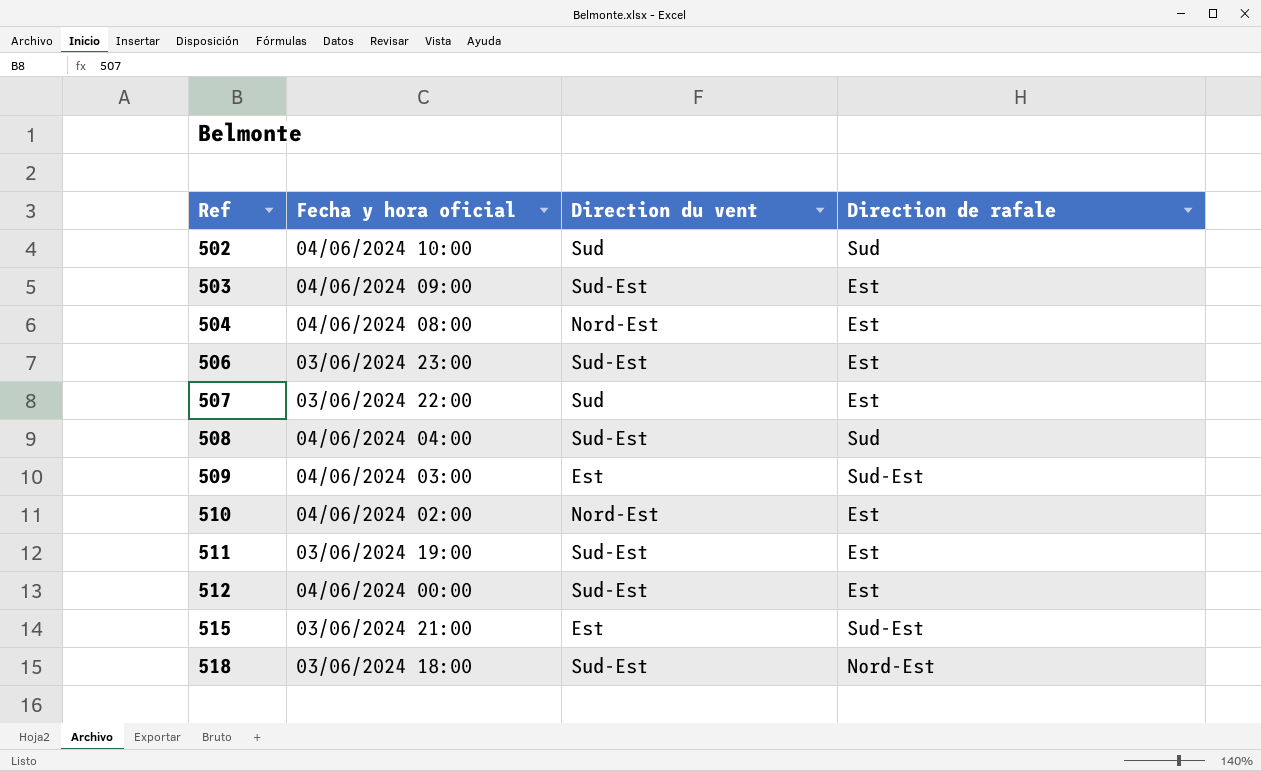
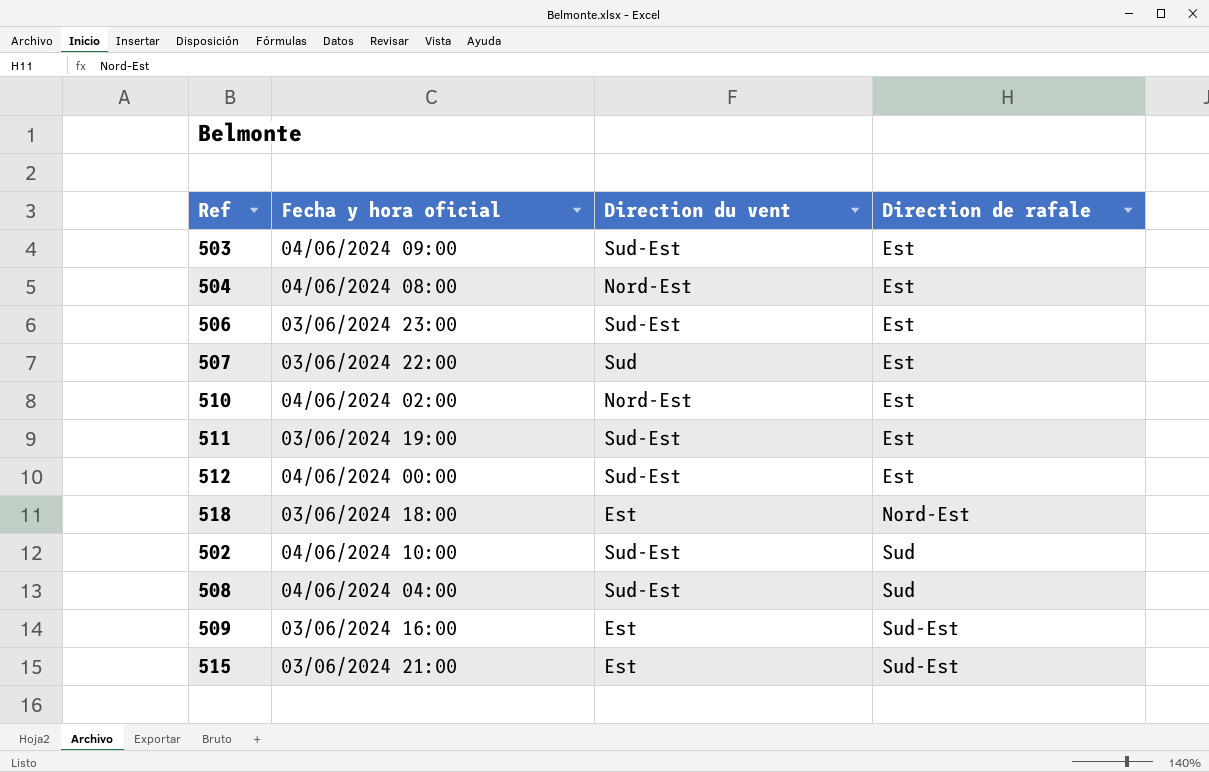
row order: Ref ascending -> Direction de rafale ascending
518 | Direction du vent: Sud-Est -> Est
502 | Direction du vent: Sud -> Sud-Est
509 | Fecha y hora oficial: 04/06/2024 03:00 -> 03/06/2024 16:00

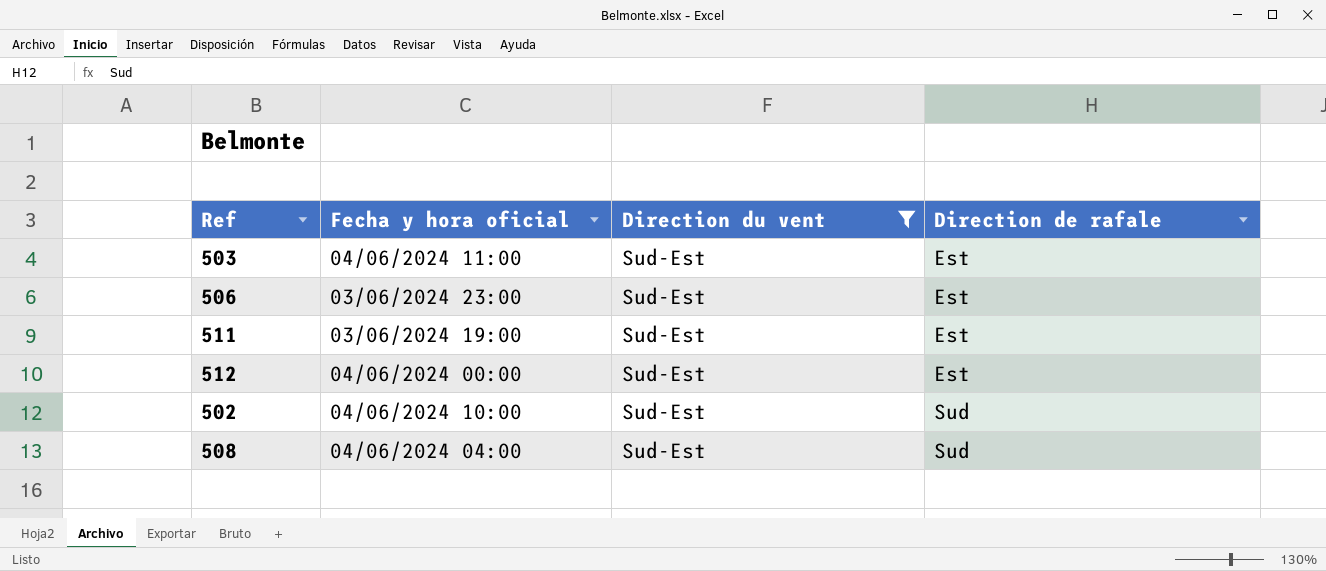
filter: none -> Direction du vent = Sud-Est
503 | Fecha y hora oficial: 04/06/2024 09:00 -> 04/06/2024 11:00

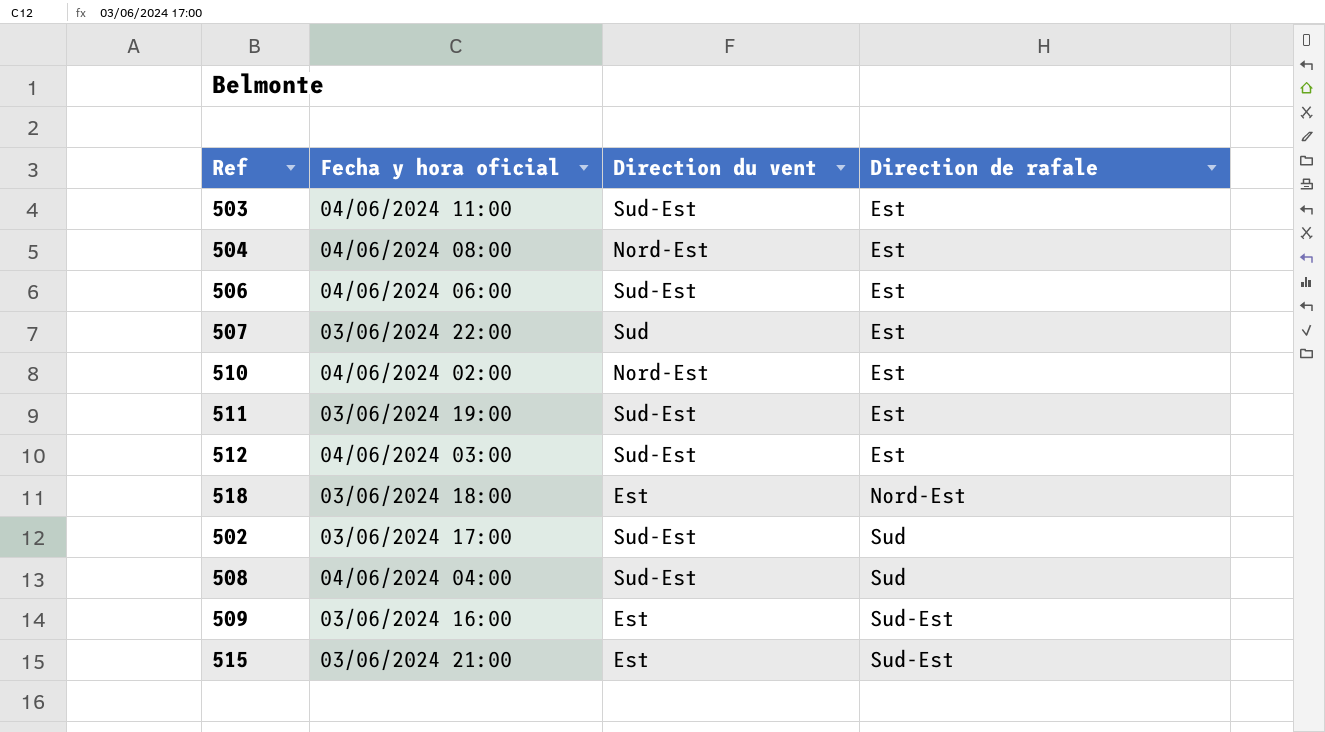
filter: Direction du vent = Sud-Est -> none
506 | Fecha y hora oficial: 03/06/2024 23:00 -> 04/06/2024 06:00
512 | Fecha y hora oficial: 04/06/2024 00:00 -> 04/06/2024 03:00
502 | Fecha y hora oficial: 04/06/2024 10:00 -> 03/06/2024 17:00

